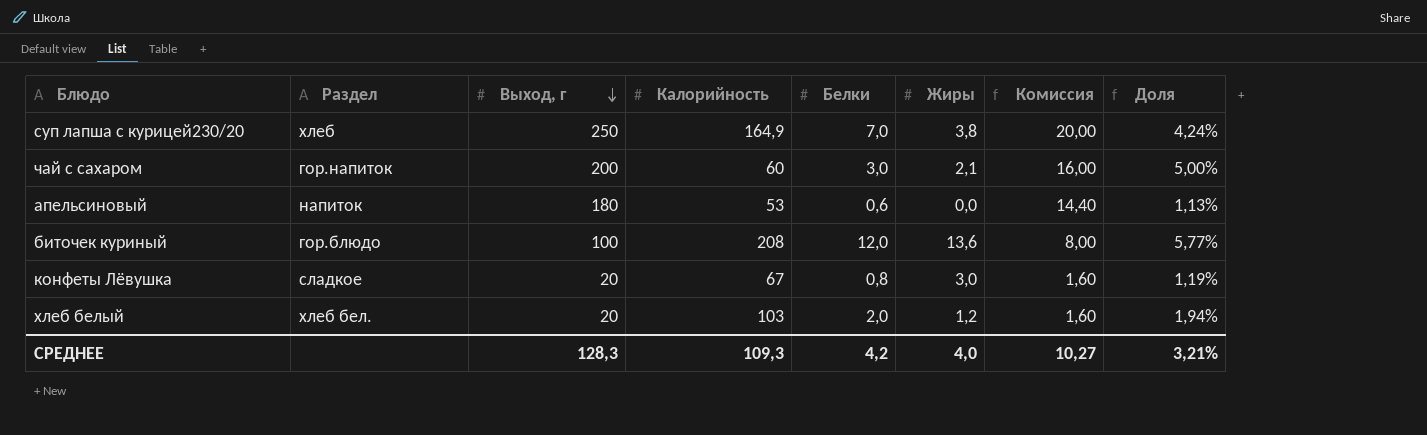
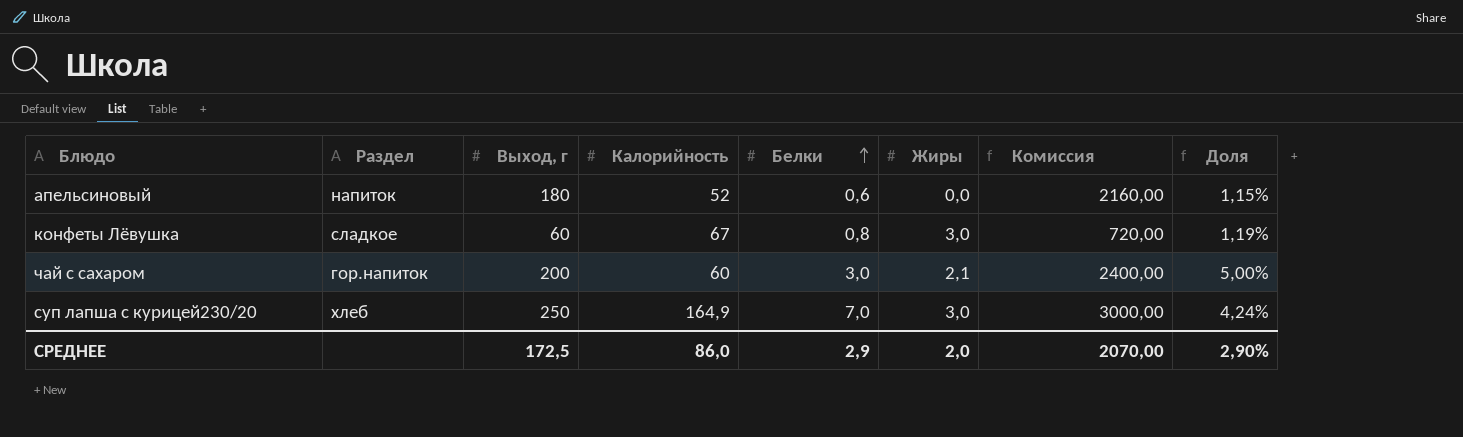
row order: Выход, г descending -> Белки ascending
column Комиссия | formula: [Выход, г] * 0,08 -> [Выход, г] * 12
row биточек куриный: гор.блюдо | 100 | 208 | 12,0 | 13,6 | 8,00 | 5,77% -> none
row хлеб белый: хлеб бел. | 20 | 103 | 2,0 | 1,2 | 1,60 | 1,94% -> none
апельсиновый | Калорийность: 53 -> 52
апельсиновый | Доля: 1,13% -> 1,15%
конфеты Лёвушка | Выход, г: 20 -> 60
суп лапша с курицей230/20 | Жиры: 3,8 -> 3,0
СРЕДНЕЕ | Выход, г: 128,3 -> 172,5
СРЕДНЕЕ | Калорийность: 109,3 -> 86,0
СРЕДНЕЕ | Белки: 4,2 -> 2,9
СРЕДНЕЕ | Жиры: 4,0 -> 2,0
СРЕДНЕЕ | Комиссия: 10,27 -> 2070,00
СРЕДНЕЕ | Доля: 3,21% -> 2,90%

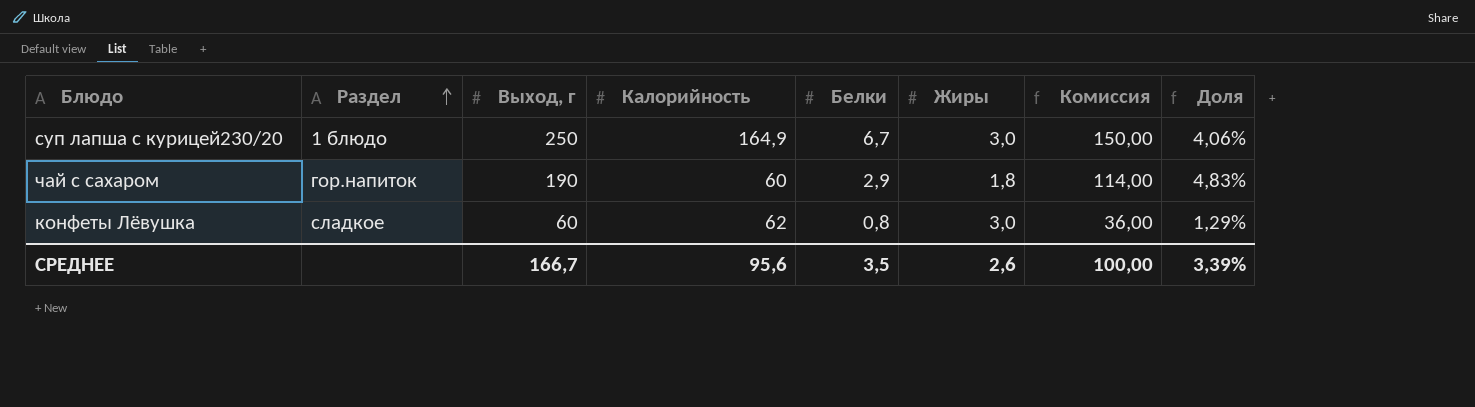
row order: Белки ascending -> Раздел ascending
column Комиссия | formula: [Выход, г] * 12 -> [Выход, г] * 0,6
row апельсиновый: напиток | 180 | 52 | 0,6 | 0,0 | 2160,00 | 1,15% -> none
суп лапша с курицей230/20 | Раздел: хлеб -> 1 блюдо
суп лапша с курицей230/20 | Белки: 7,0 -> 6,7
суп лапша с курицей230/20 | Доля: 4,24% -> 4,06%
чай с сахаром | Выход, г: 200 -> 190
чай с сахаром | Белки: 3,0 -> 2,9
чай с сахаром | Жиры: 2,1 -> 1,8
чай с сахаром | Доля: 5,00% -> 4,83%
конфеты Лёвушка | Калорийность: 67 -> 62
конфеты Лёвушка | Доля: 1,19% -> 1,29%
СРЕДНЕЕ | Выход, г: 172,5 -> 166,7
СРЕДНЕЕ | Калорийность: 86,0 -> 95,6
СРЕДНЕЕ | Белки: 2,9 -> 3,5
СРЕДНЕЕ | Жиры: 2,0 -> 2,6
СРЕДНЕЕ | Комиссия: 2070,00 -> 100,00
СРЕДНЕЕ | Доля: 2,90% -> 3,39%

